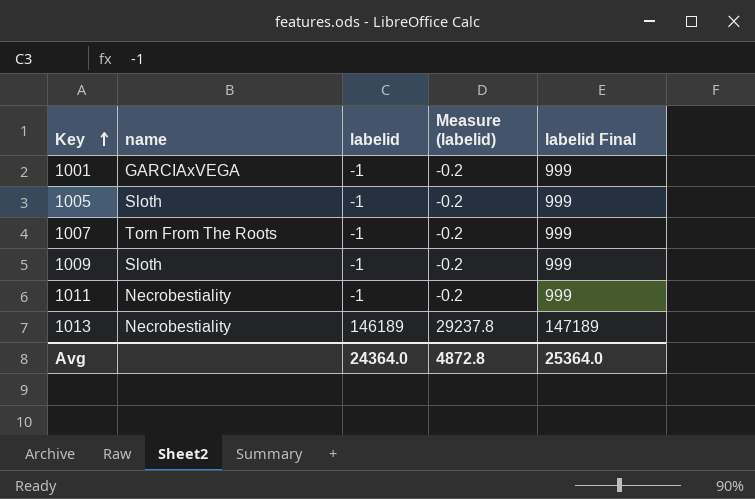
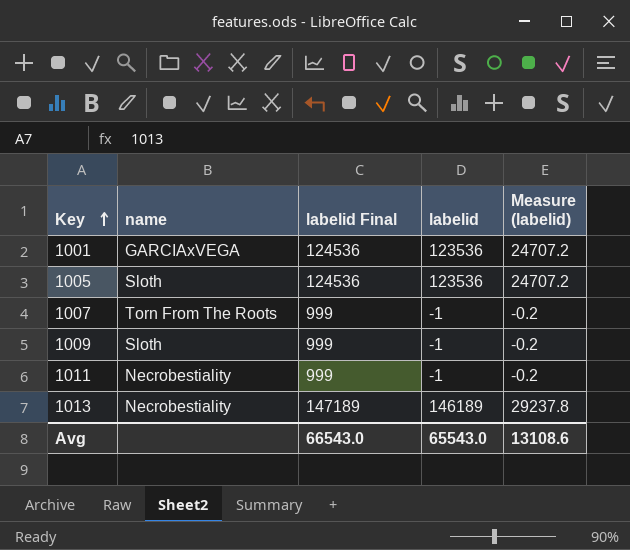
column labelid Final | position: 5 -> 3
1001 | labelid Final: 999 -> 124536
1001 | labelid: -1 -> 123536
1001 | Measure (labelid): -0.2 -> 24707.2
1005 | labelid Final: 999 -> 124536
1005 | labelid: -1 -> 123536
1005 | Measure (labelid): -0.2 -> 24707.2
Avg | labelid Final: 25364.0 -> 66543.0
Avg | labelid: 24364.0 -> 65543.0
Avg | Measure (labelid): 4872.8 -> 13108.6

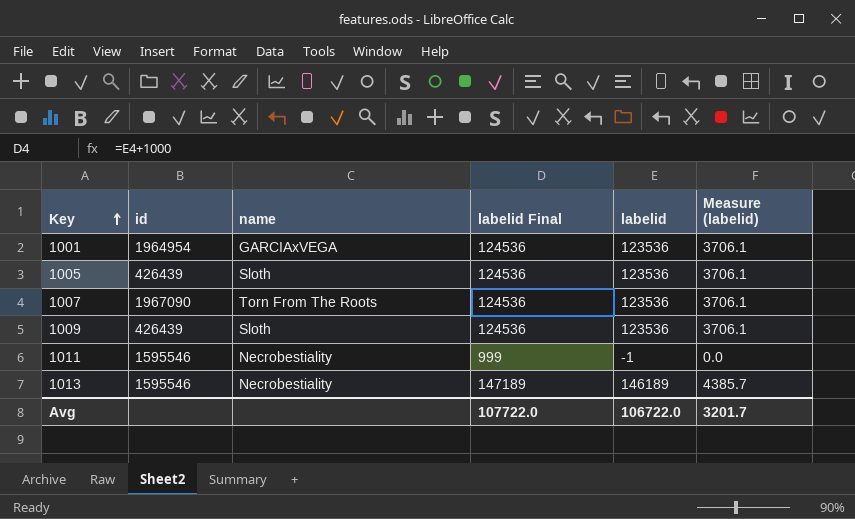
column id | position: none -> 2
column Measure (labelid) | formula: [labelid] * 0.2 -> [labelid] * 0.03
1007 | labelid Final: 999 -> 124536
1007 | labelid: -1 -> 123536
1009 | labelid Final: 999 -> 124536
1009 | labelid: -1 -> 123536
Avg | labelid Final: 66543.0 -> 107722.0
Avg | labelid: 65543.0 -> 106722.0
Avg | Measure (labelid): 13108.6 -> 3201.7

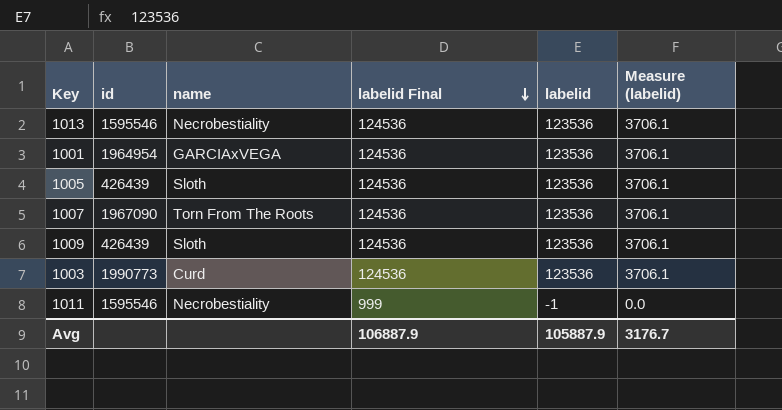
row order: Key ascending -> labelid Final descending
1013 | labelid Final: 147189 -> 124536
1013 | labelid: 146189 -> 123536
1013 | Measure (labelid): 4385.7 -> 3706.1
row 1003: none -> 1990773 | Curd | 124536 | 123536 | 3706.1
Avg | labelid Final: 107722.0 -> 106887.9
Avg | labelid: 106722.0 -> 105887.9
Avg | Measure (labelid): 3201.7 -> 3176.7

